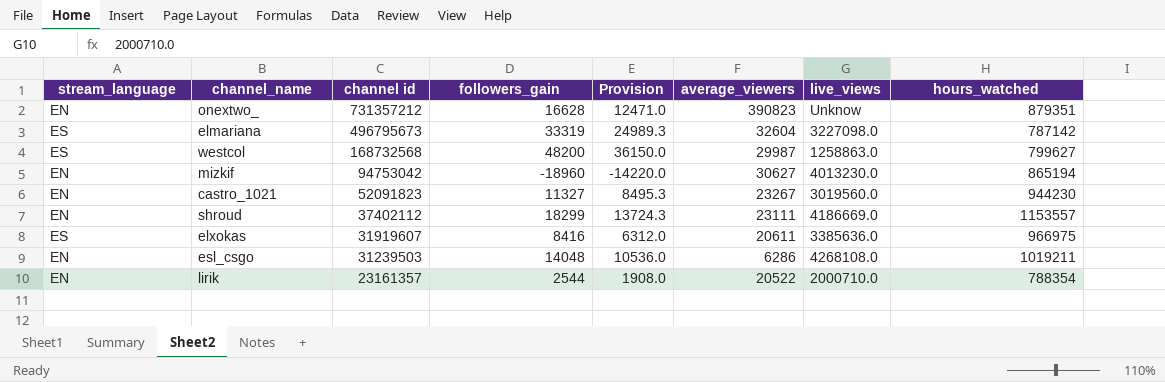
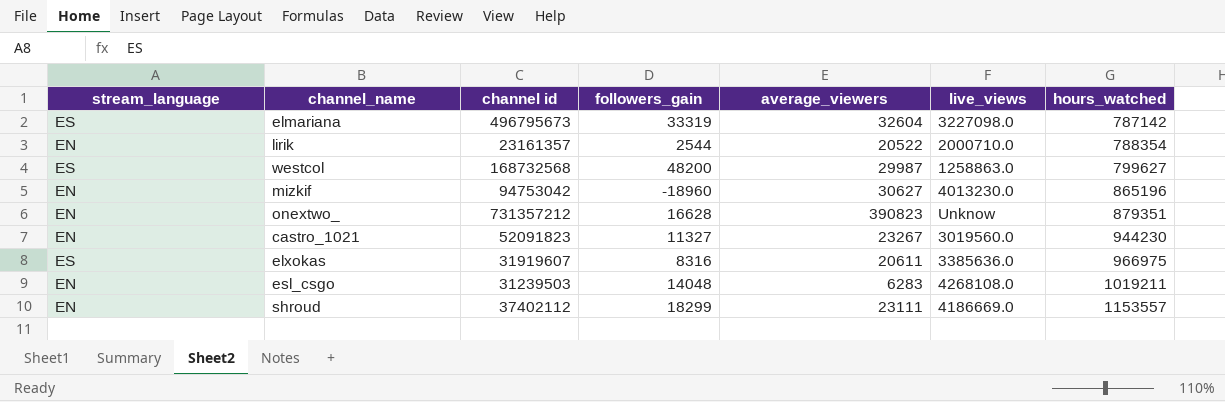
row order: channel id descending -> hours_watched ascending
column Provision | formula: [followers_gain] * 0.75 -> none
mizkif | hours_watched: 865194 -> 865196
elxokas | followers_gain: 8416 -> 8316
esl_csgo | average_viewers: 6286 -> 6283

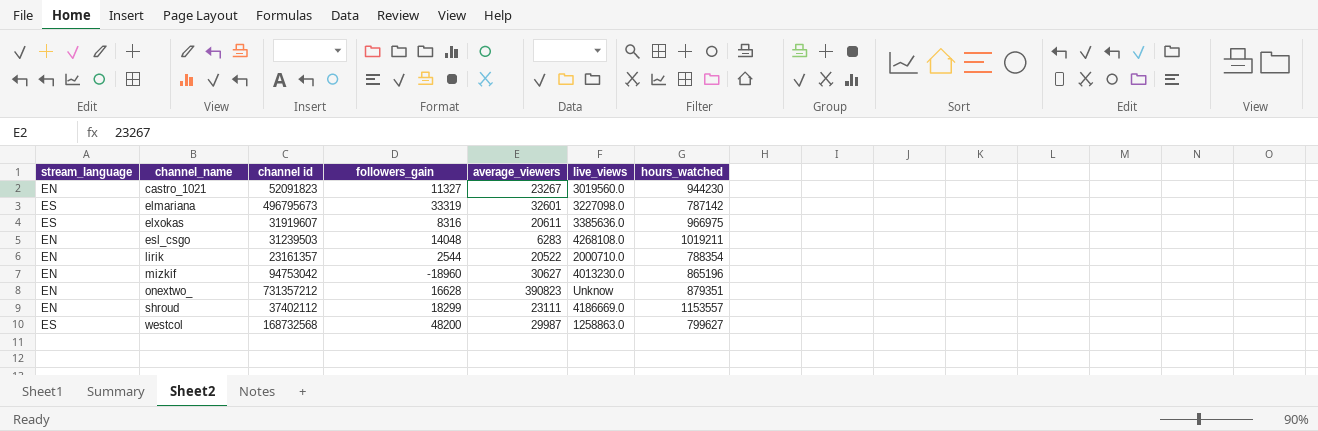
row order: hours_watched ascending -> channel_name ascending
elmariana | average_viewers: 32604 -> 32601

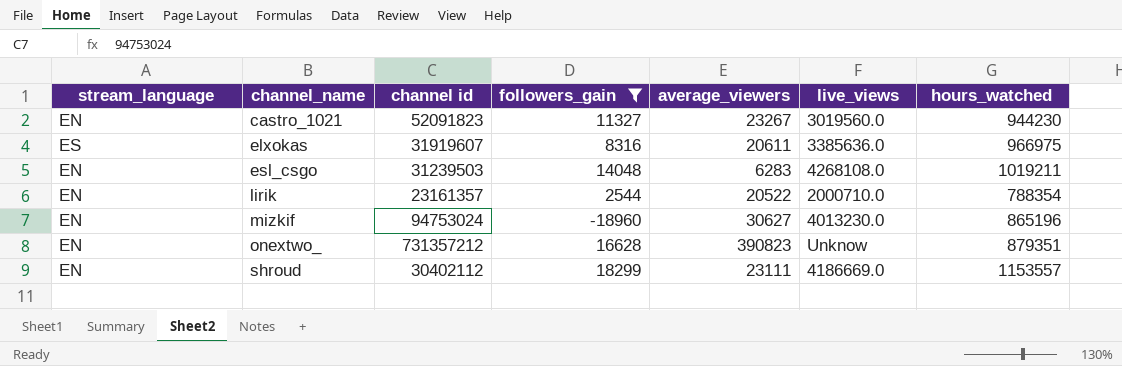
filter: none -> followers_gain <= 18299
mizkif | channel id: 94753042 -> 94753024
shroud | channel id: 37402112 -> 30402112

